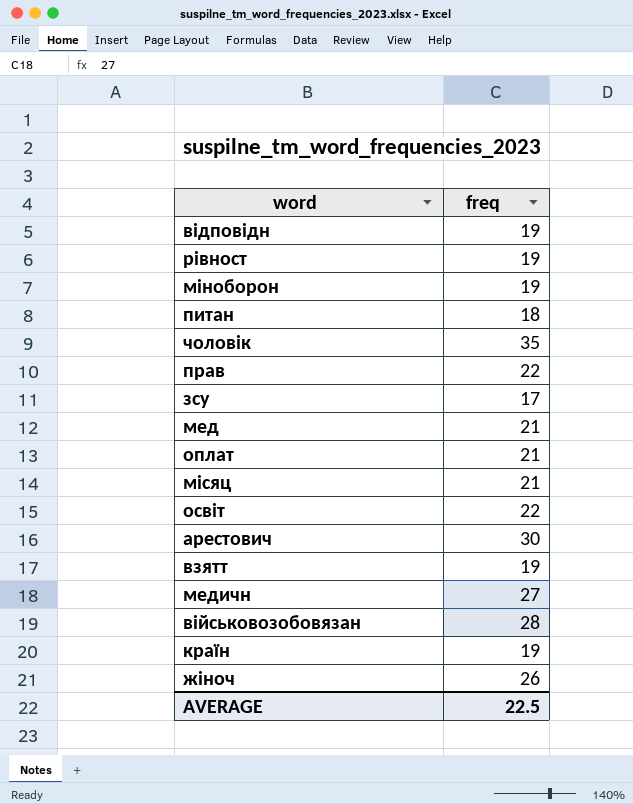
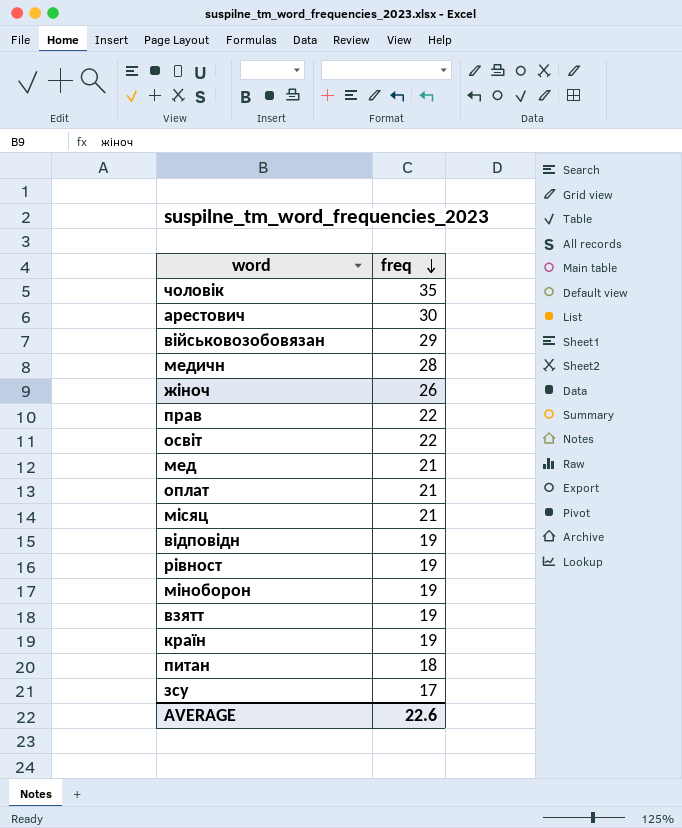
row order: none -> freq descending
військовозобовязан | freq: 28 -> 29
медичн | freq: 27 -> 28
AVERAGE | freq: 22.5 -> 22.6

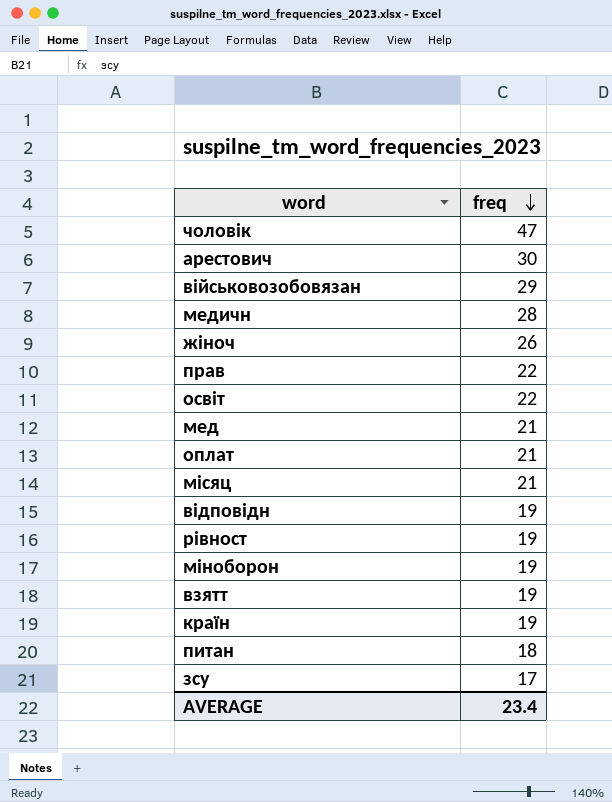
чоловік | freq: 35 -> 47
AVERAGE | freq: 22.6 -> 23.4

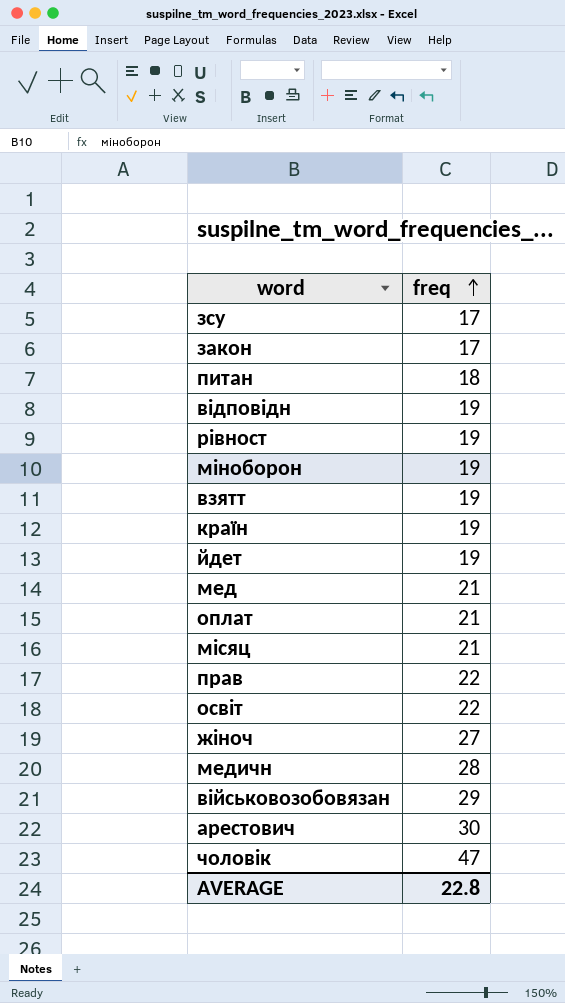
row order: freq descending -> freq ascending
row закон: none -> 17
row йдет: none -> 19
жіноч | freq: 26 -> 27
AVERAGE | freq: 23.4 -> 22.8

